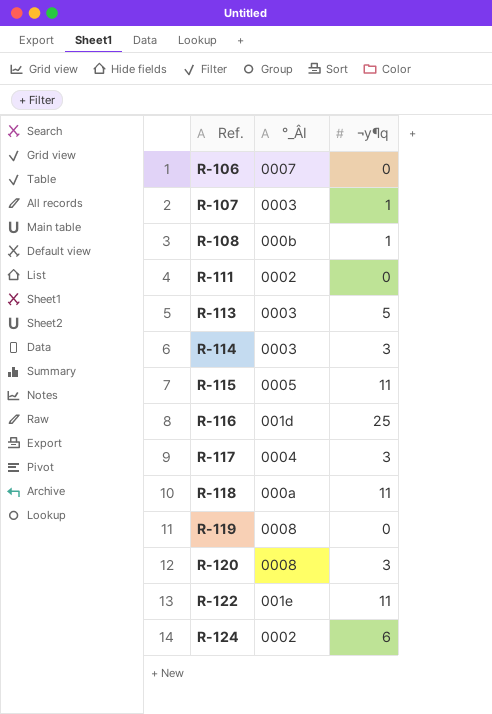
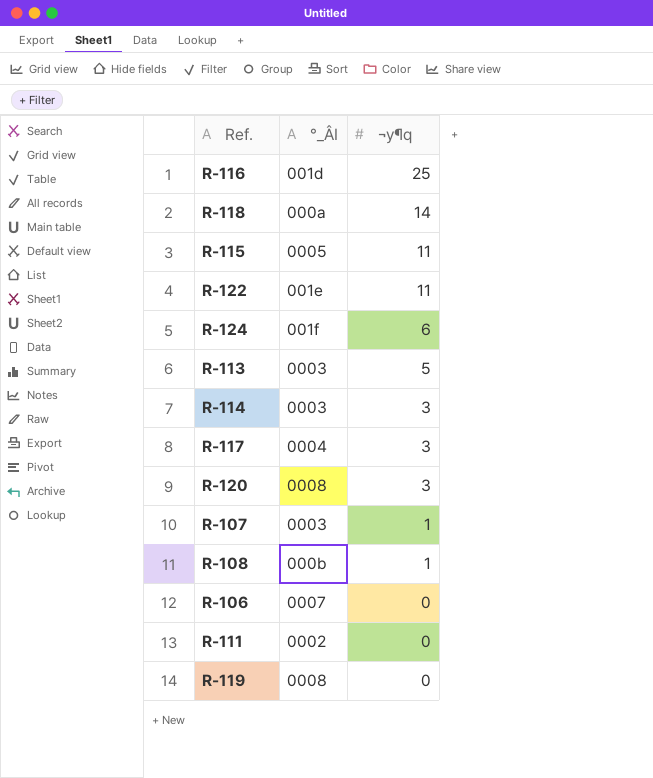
row order: Ref. ascending -> ¬y¶q descending
R-118 | ¬y¶q: 11 -> 14
R-124 | °_ÂI: 0002 -> 001f

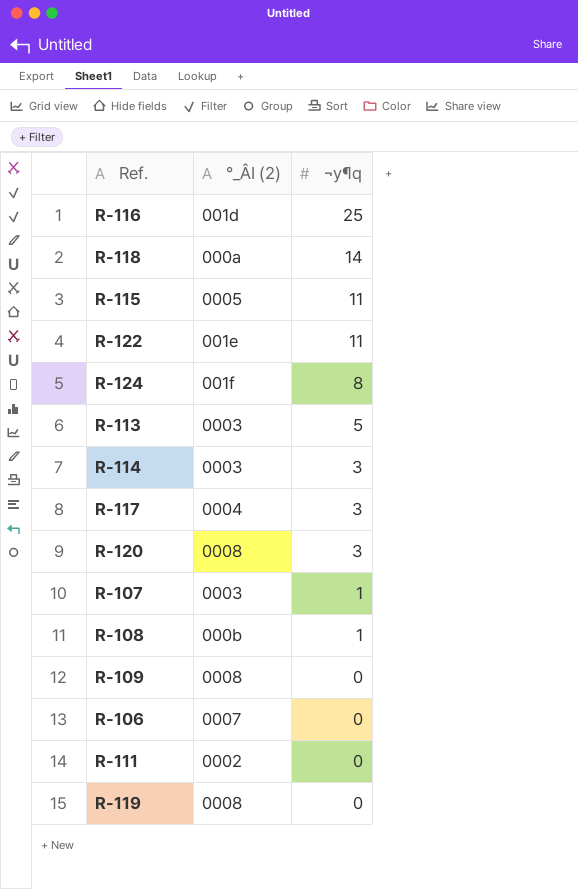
column name: °_ÂI -> °_ÂI (2)
R-124 | ¬y¶q: 6 -> 8
row R-109: none -> 0008 | 0

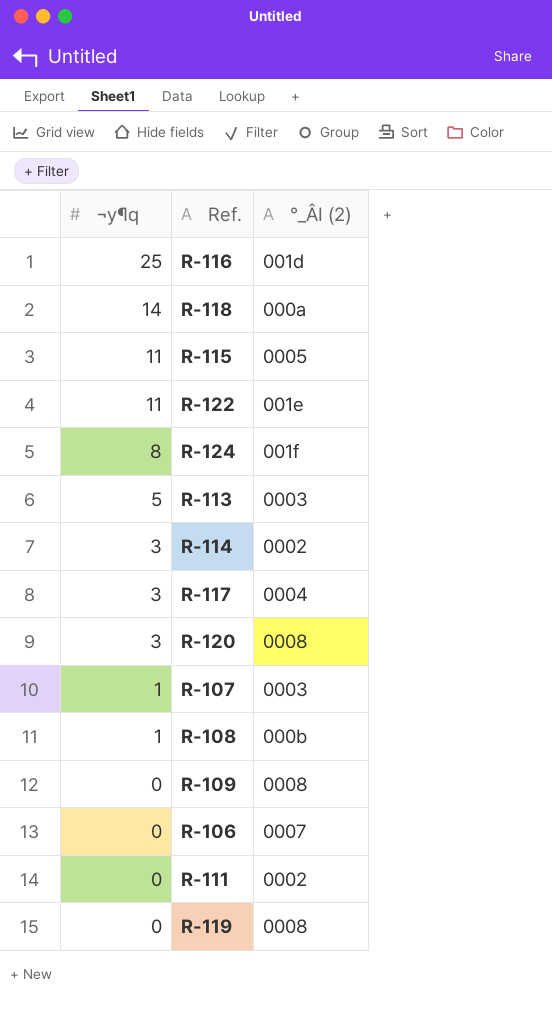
column ¬y¶q | position: 3 -> 1
R-114 | °_ÂI (2): 0003 -> 0002

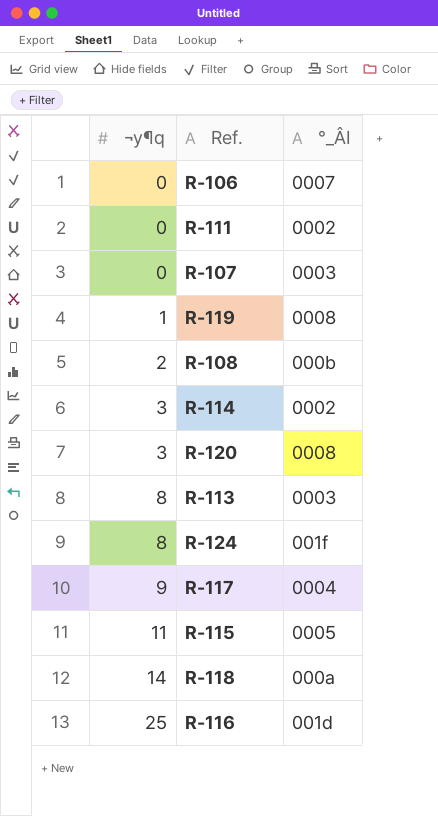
row order: ¬y¶q descending -> ¬y¶q ascending
column name: °_ÂI (2) -> °_ÂI
row R-122: 11 | 001e -> none
row R-109: 0 | 0008 -> none
R-107 | ¬y¶q: 1 -> 0
R-119 | ¬y¶q: 0 -> 1
R-108 | ¬y¶q: 1 -> 2
R-113 | ¬y¶q: 5 -> 8
R-117 | ¬y¶q: 3 -> 9

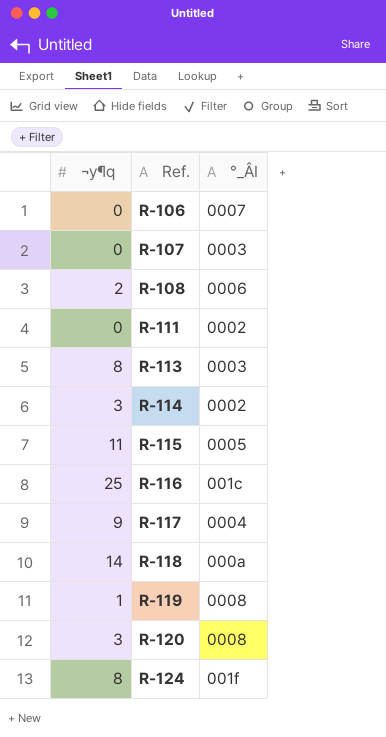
row order: ¬y¶q ascending -> Ref. ascending
R-108 | °_ÂI: 000b -> 0006
R-116 | °_ÂI: 001d -> 001c

